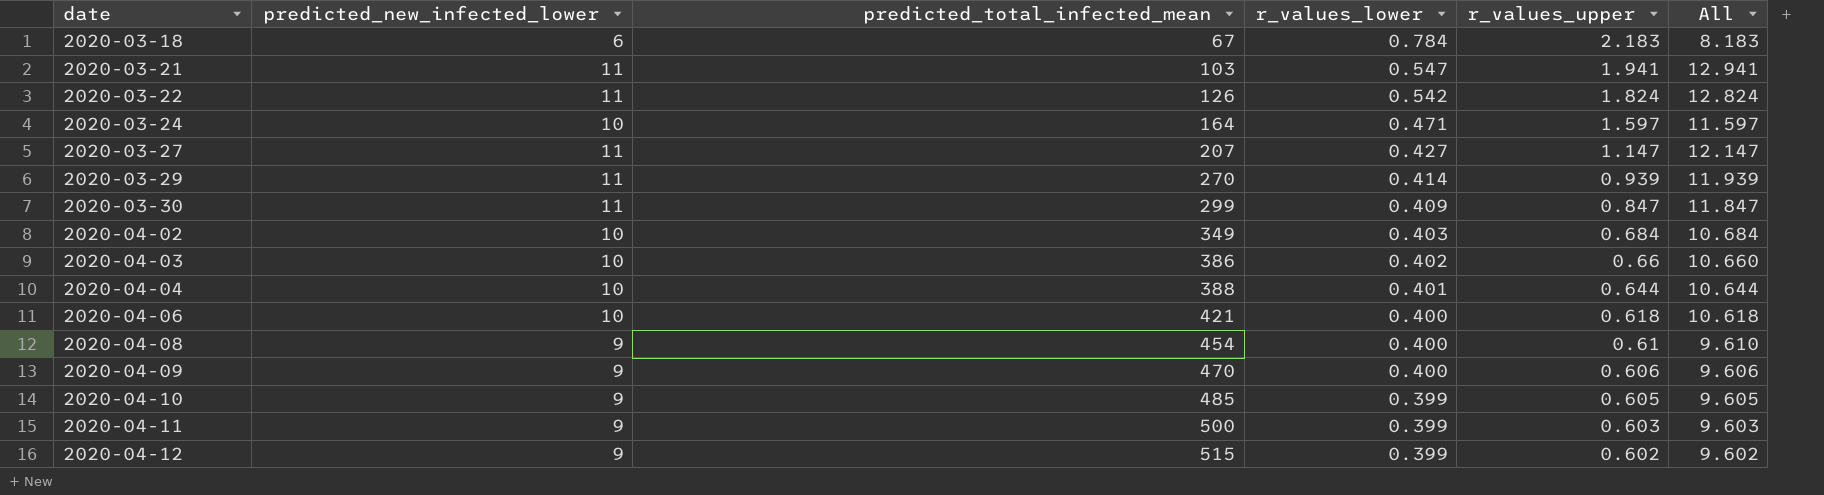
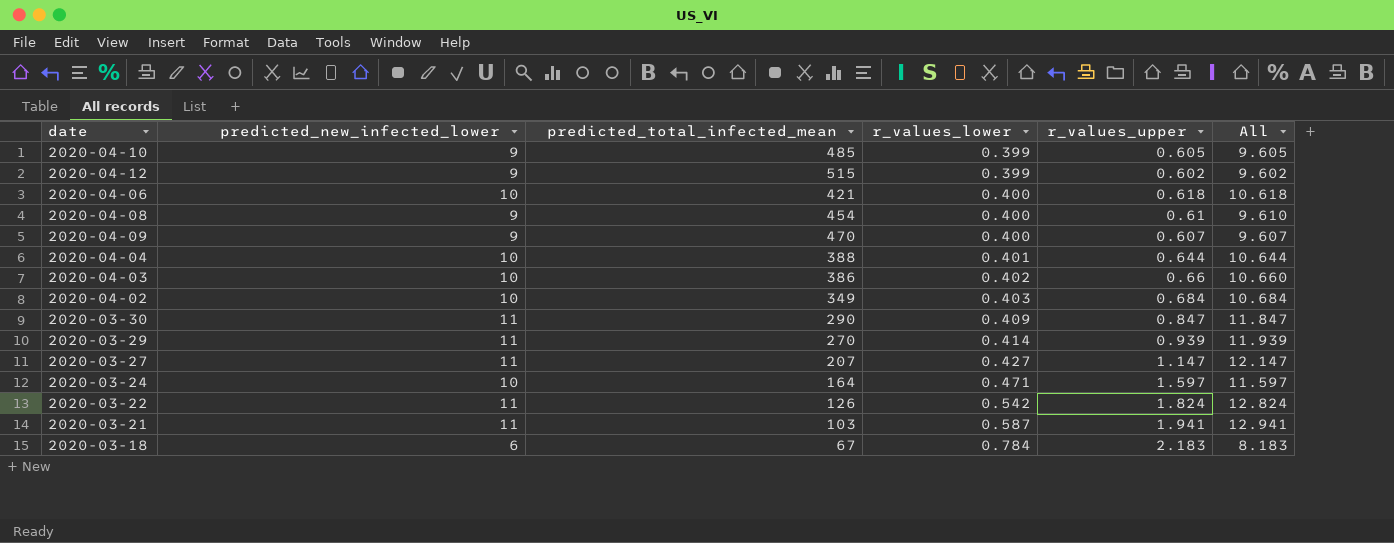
row order: date ascending -> r_values_lower ascending
row 2020-04-11: 9 | 500 | 0.399 | 0.603 | 9.603 -> none
2020-04-09 | r_values_upper: 0.606 -> 0.607
2020-04-09 | All: 9.606 -> 9.607
2020-03-30 | predicted_total_infected_mean: 299 -> 290
2020-03-21 | r_values_lower: 0.547 -> 0.587

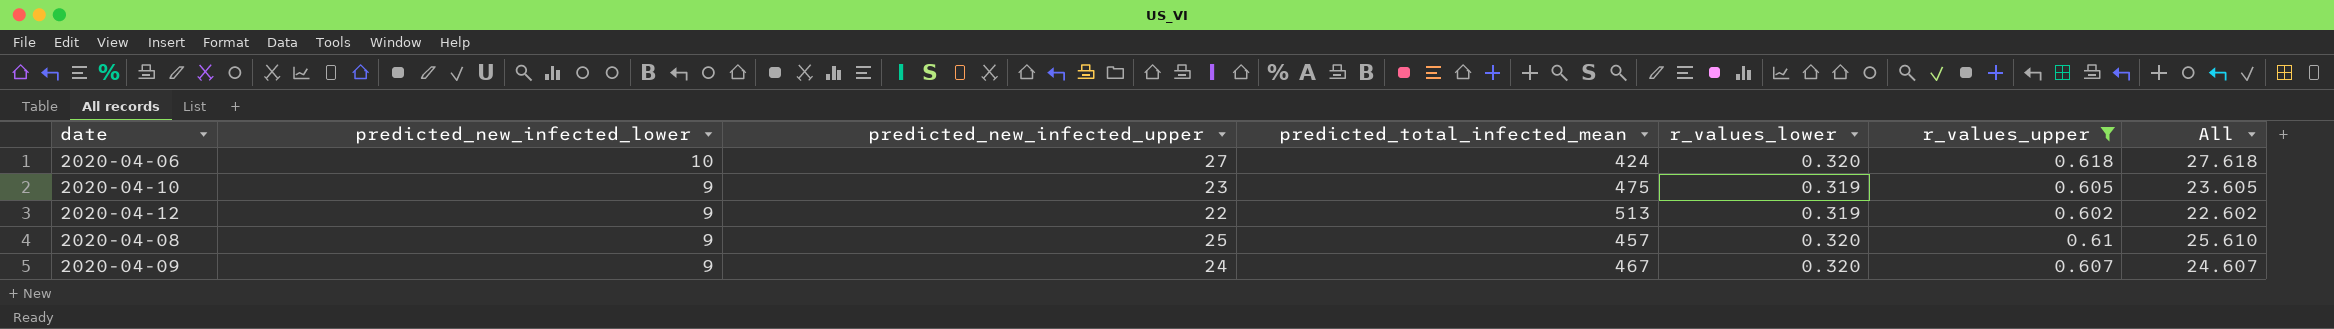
filter: none -> r_values_upper <= 0.618
row order: r_values_lower ascending -> predicted_new_infected_lower descending
column predicted_new_infected_upper | position: none -> 3
column All | formula: [predicted_new_infected_lower] + [r_values_upper] -> [predicted_new_infected_upper] + [r_values_upper]
2020-04-06 | predicted_total_infected_mean: 421 -> 424
2020-04-06 | r_values_lower: 0.400 -> 0.320
2020-04-10 | predicted_total_infected_mean: 485 -> 475
2020-04-10 | r_values_lower: 0.399 -> 0.319
2020-04-12 | predicted_total_infected_mean: 515 -> 513
2020-04-12 | r_values_lower: 0.399 -> 0.319
2020-04-08 | predicted_total_infected_mean: 454 -> 457
2020-04-08 | r_values_lower: 0.400 -> 0.320
2020-04-09 | predicted_total_infected_mean: 470 -> 467
2020-04-09 | r_values_lower: 0.400 -> 0.320

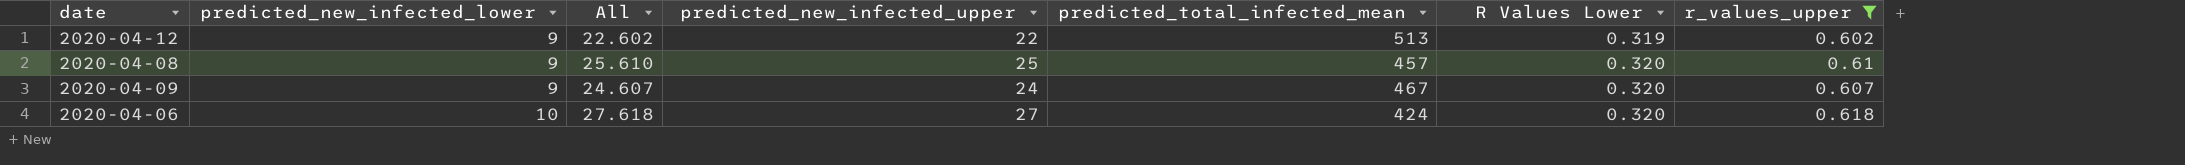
row order: predicted_new_infected_lower descending -> predicted_new_infected_lower ascending
column All | position: 7 -> 3
column name: r_values_lower -> R Values Lower
row 2020-04-10: 9 | 23 | 475 | 0.319 | 0.605 | 23.605 -> none

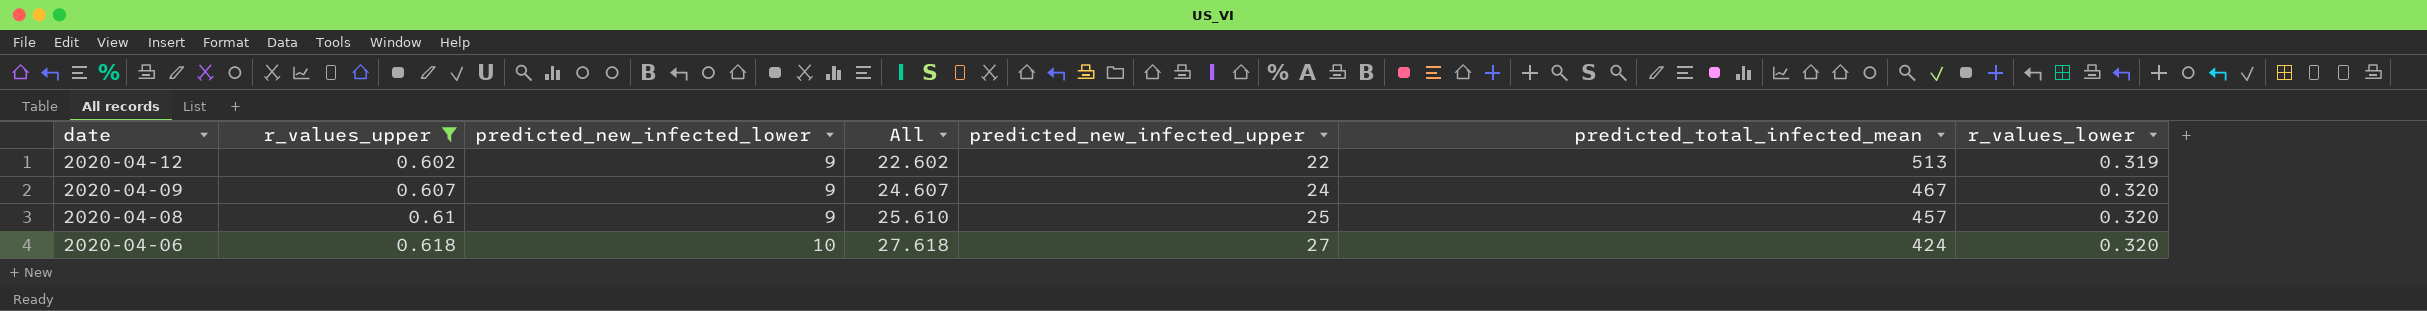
row order: predicted_new_infected_lower ascending -> date descending
column r_values_upper | position: 7 -> 2
column name: R Values Lower -> r_values_lower

